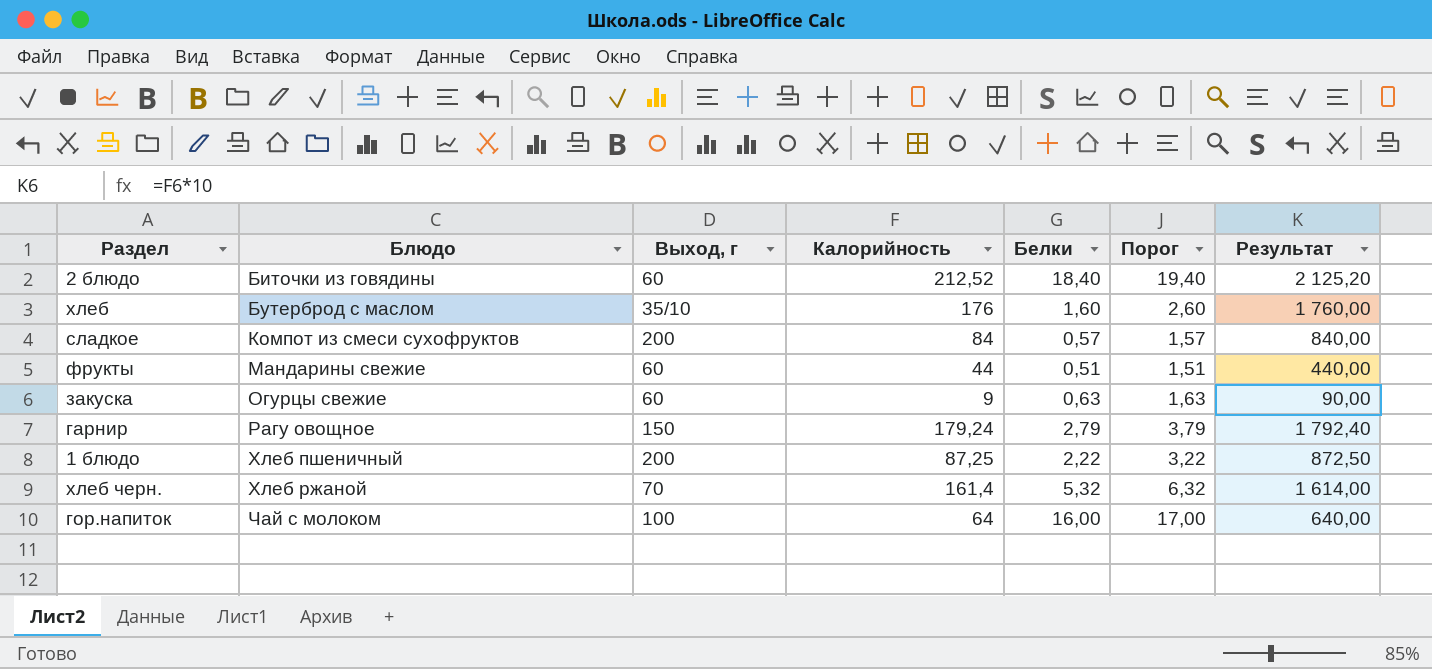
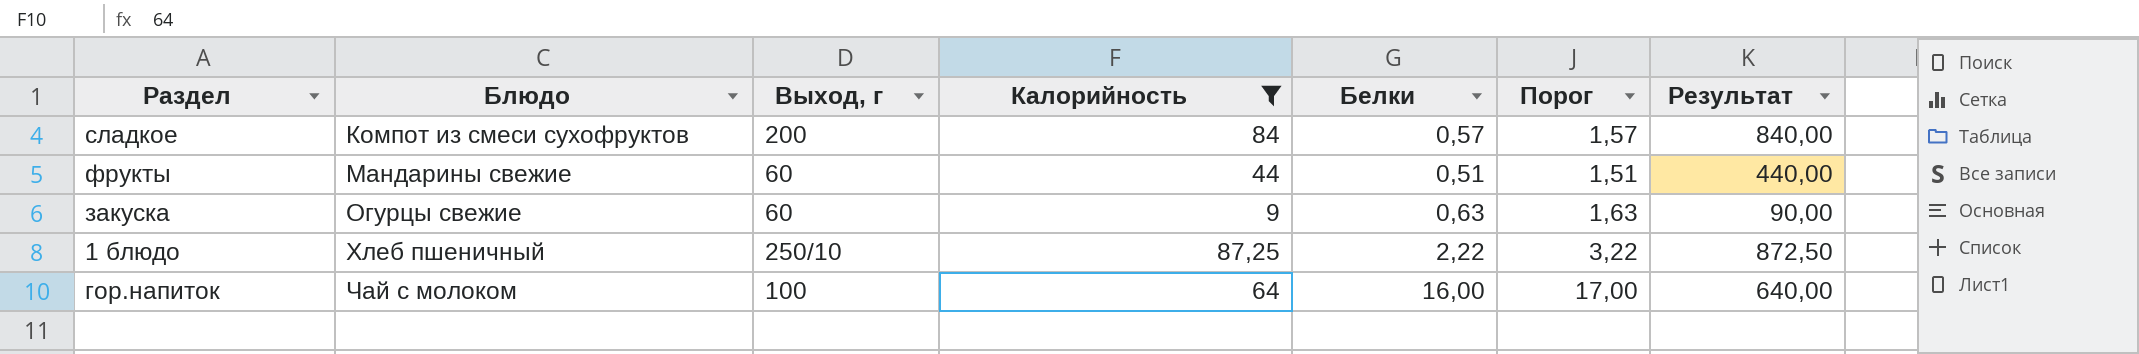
filter: none -> Калорийность <= 87,25
1 блюдо | Выход, г: 200 -> 250/10

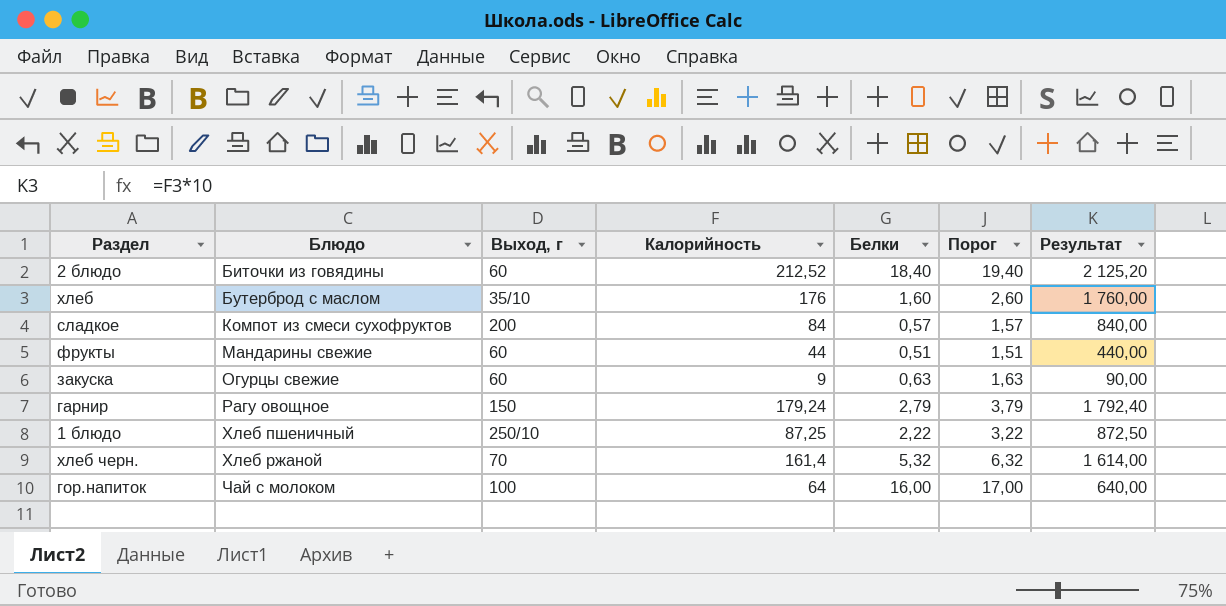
filter: Калорийность <= 87,25 -> none

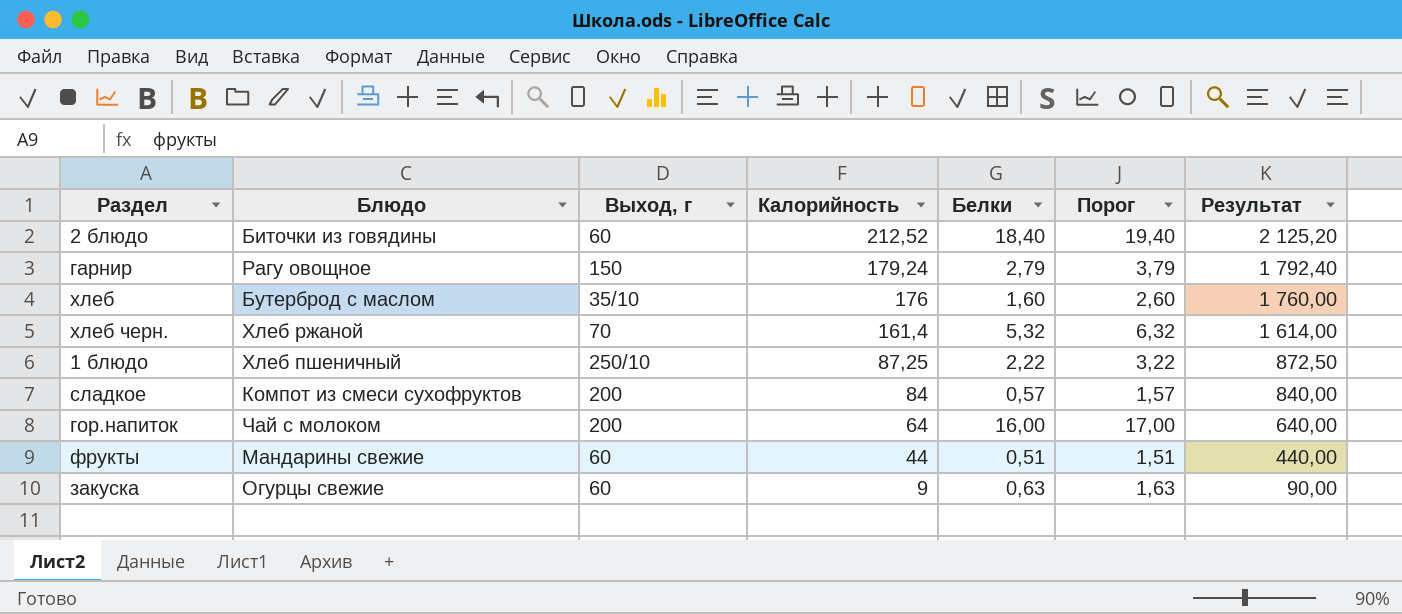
row order: Блюдо ascending -> Калорийность descending
гор.напиток | Выход, г: 100 -> 200

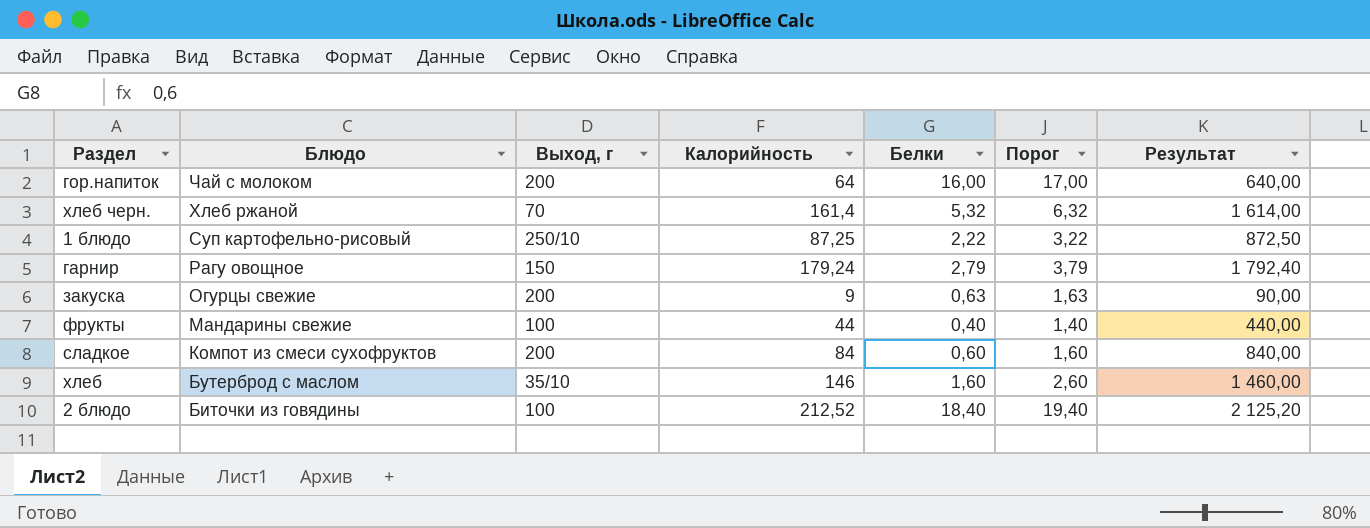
row order: Калорийность descending -> Блюдо descending
1 блюдо | Блюдо: Хлеб пшеничный -> Суп картофельно-рисовый
закуска | Выход, г: 60 -> 200
фрукты | Выход, г: 60 -> 100
фрукты | Белки: 0,51 -> 0,40
фрукты | Порог: 1,51 -> 1,40
сладкое | Белки: 0,57 -> 0,60
сладкое | Порог: 1,57 -> 1,60
хлеб | Калорийность: 176 -> 146
хлеб | Результат: 1 760,00 -> 1 460,00
2 блюдо | Выход, г: 60 -> 100

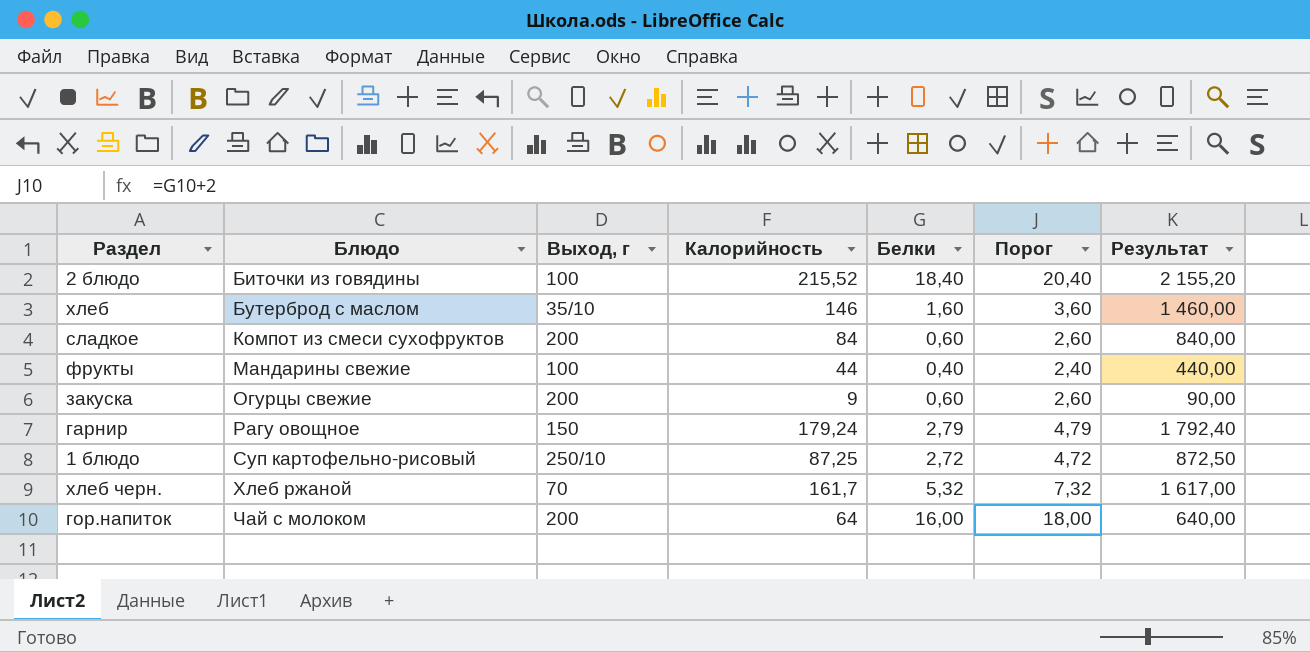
row order: Блюдо descending -> Блюдо ascending
column Порог | formula: [Белки] + 1 -> [Белки] + 2
2 блюдо | Калорийность: 212,52 -> 215,52
2 блюдо | Результат: 2 125,20 -> 2 155,20
закуска | Белки: 0,63 -> 0,60
1 блюдо | Белки: 2,22 -> 2,72
хлеб черн. | Калорийность: 161,4 -> 161,7
хлеб черн. | Результат: 1 614,00 -> 1 617,00

